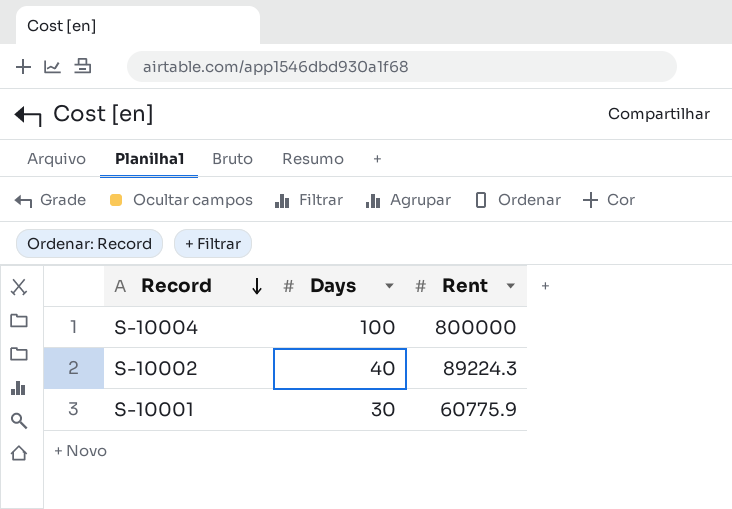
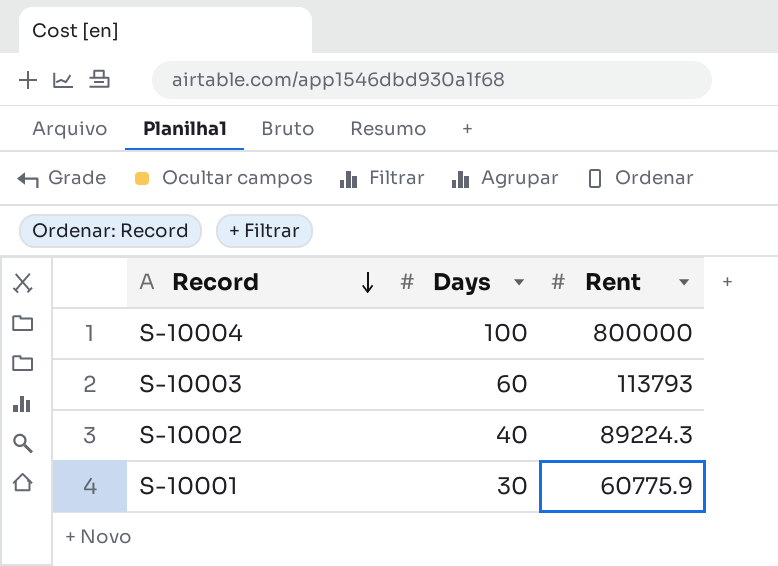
row S-10003: none -> 60 | 113793

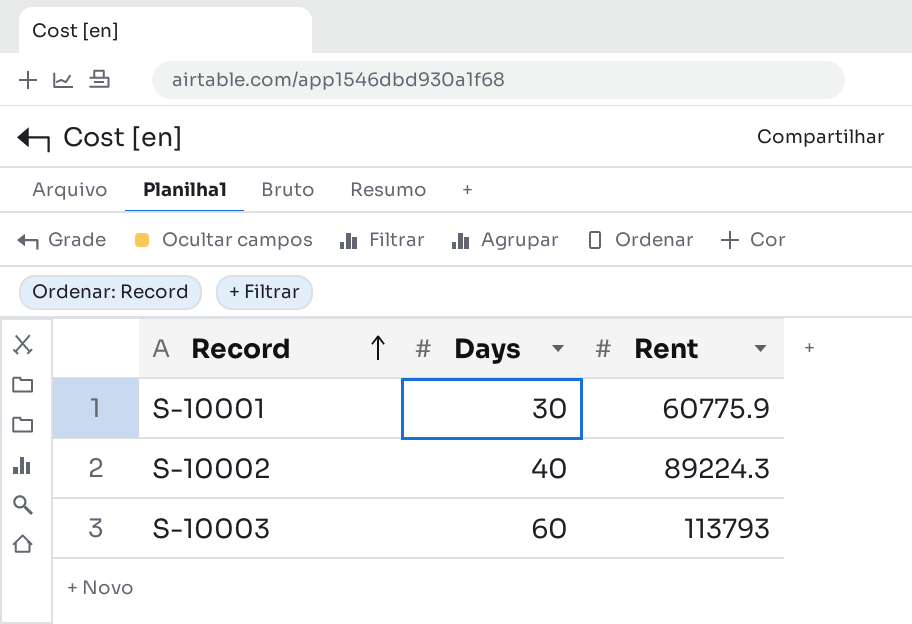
row order: Record descending -> Record ascending
row S-10004: 100 | 800000 -> none

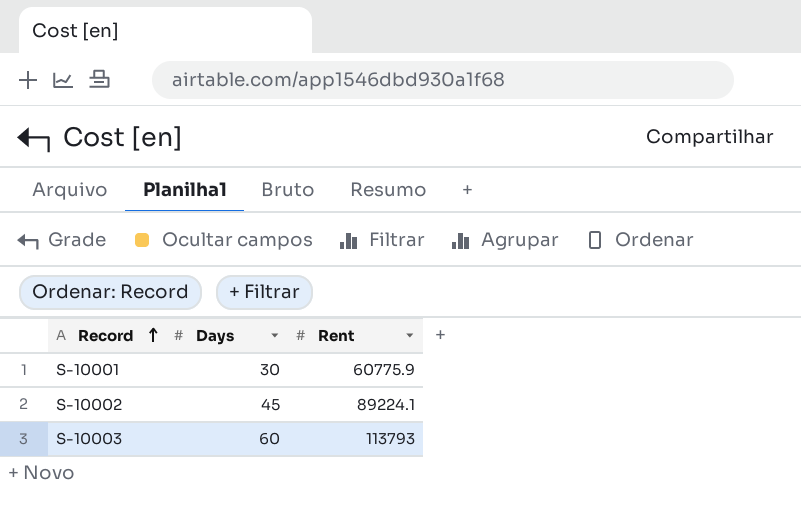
S-10002 | Days: 40 -> 45
S-10002 | Rent: 89224.3 -> 89224.1

